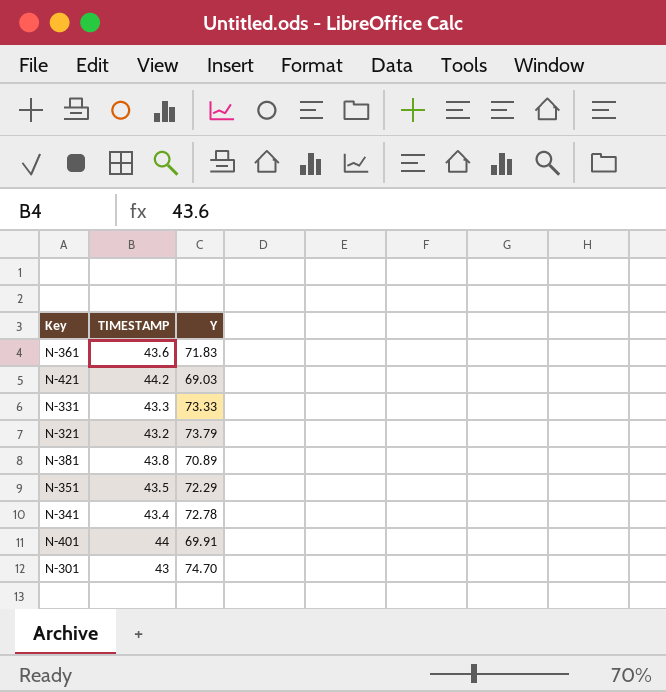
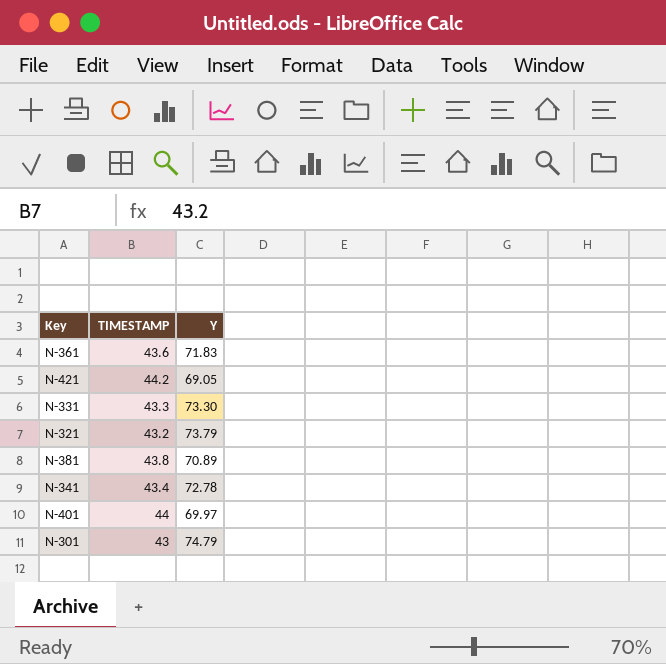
row N-351: 43.5 | 72.29 -> none
N-421 | Y: 69.03 -> 69.05
N-331 | Y: 73.33 -> 73.30
N-401 | Y: 69.91 -> 69.97
N-301 | Y: 74.70 -> 74.79

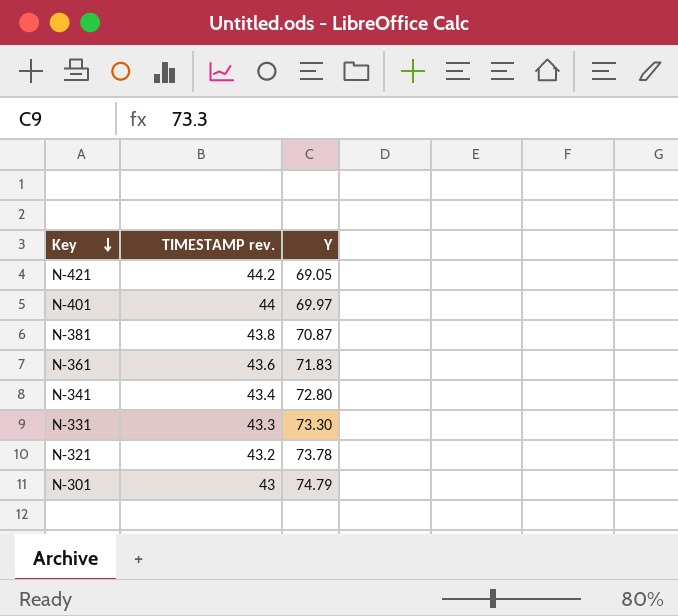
row order: none -> Key descending
column name: TIMESTAMP -> TIMESTAMP rev.
N-381 | Y: 70.89 -> 70.87
N-341 | Y: 72.78 -> 72.80
N-321 | Y: 73.79 -> 73.78

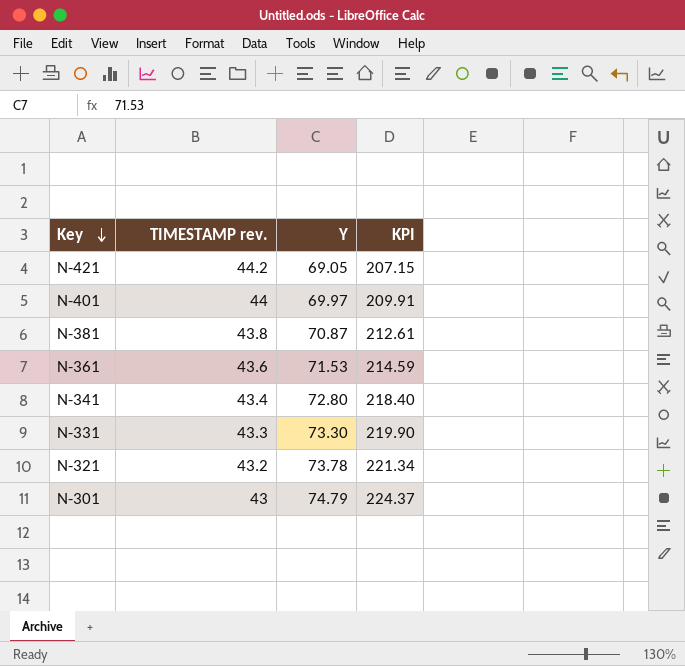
column KPI | formula: none -> [Y] * 3
N-361 | Y: 71.83 -> 71.53

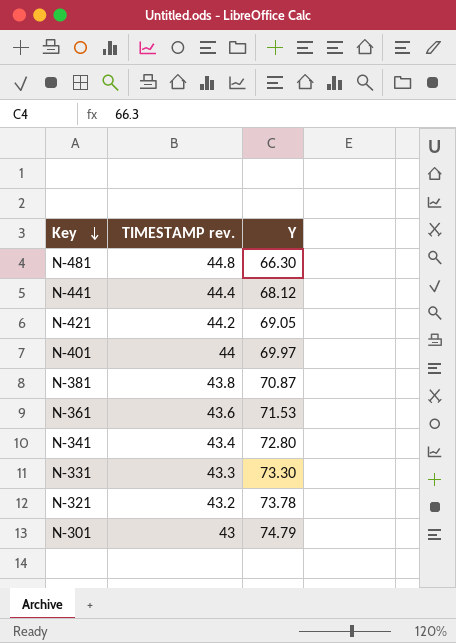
column KPI | formula: [Y] * 3 -> none
row N-481: none -> 44.8 | 66.30
row N-441: none -> 44.4 | 68.12

